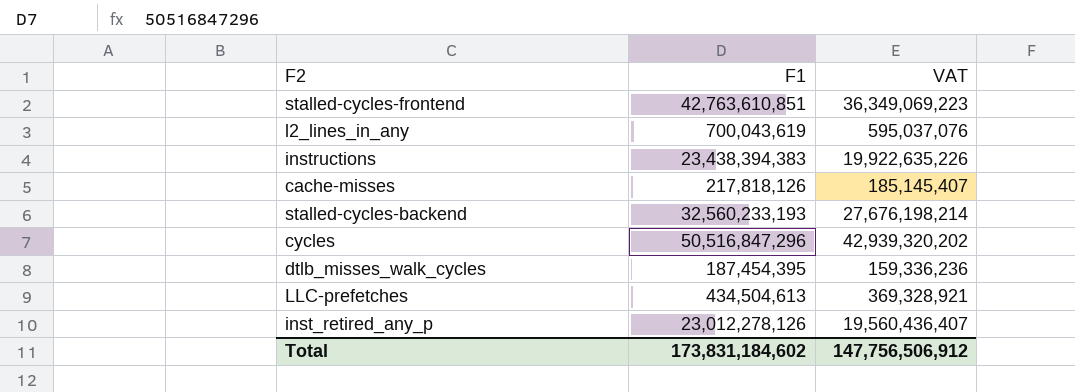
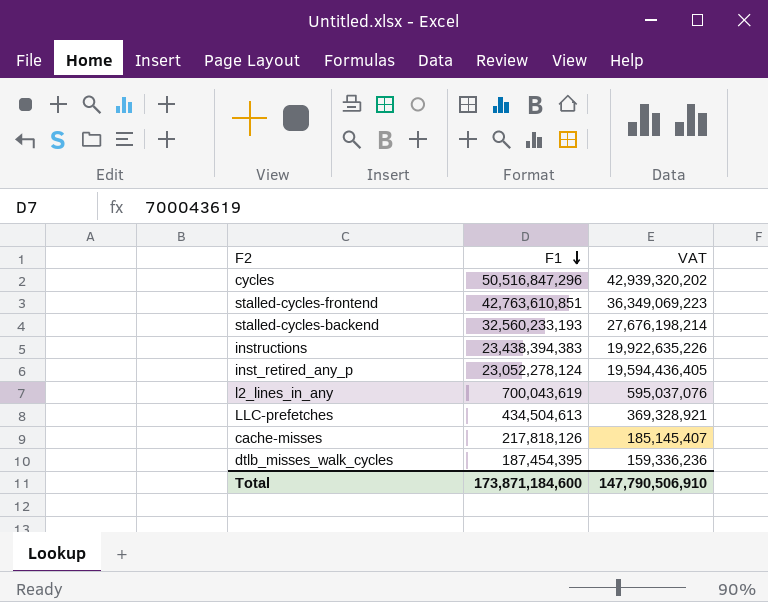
row order: none -> F1 descending
inst_retired_any_p | F1: 23,012,278,126 -> 23,052,278,124
inst_retired_any_p | VAT: 19,560,436,407 -> 19,594,436,405
Total | F1: 173,831,184,602 -> 173,871,184,600
Total | VAT: 147,756,506,912 -> 147,790,506,910

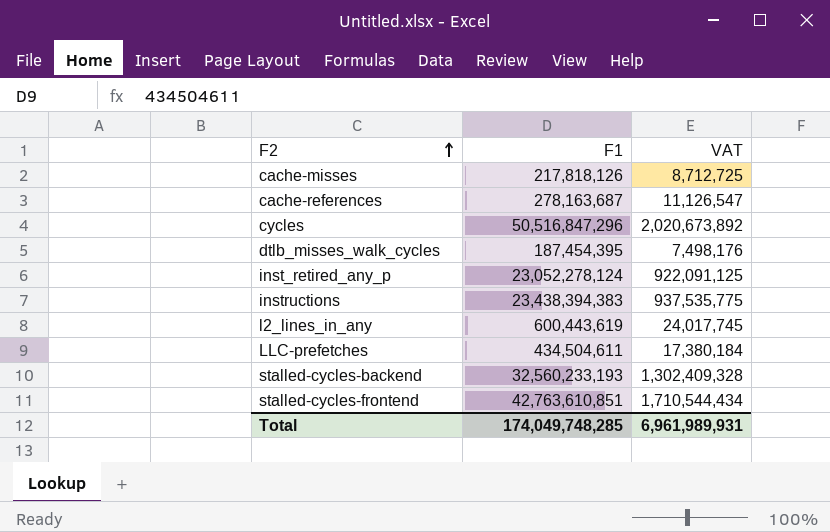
row order: F1 descending -> F2 ascending
column VAT | formula: [F1] * 0.85 -> [F1] * 0.04
row cache-references: none -> 278,163,687 | 11,126,547
l2_lines_in_any | F1: 700,043,619 -> 600,443,619
LLC-prefetches | F1: 434,504,613 -> 434,504,611
Total | F1: 173,871,184,600 -> 174,049,748,285
Total | VAT: 147,790,506,910 -> 6,961,989,931

